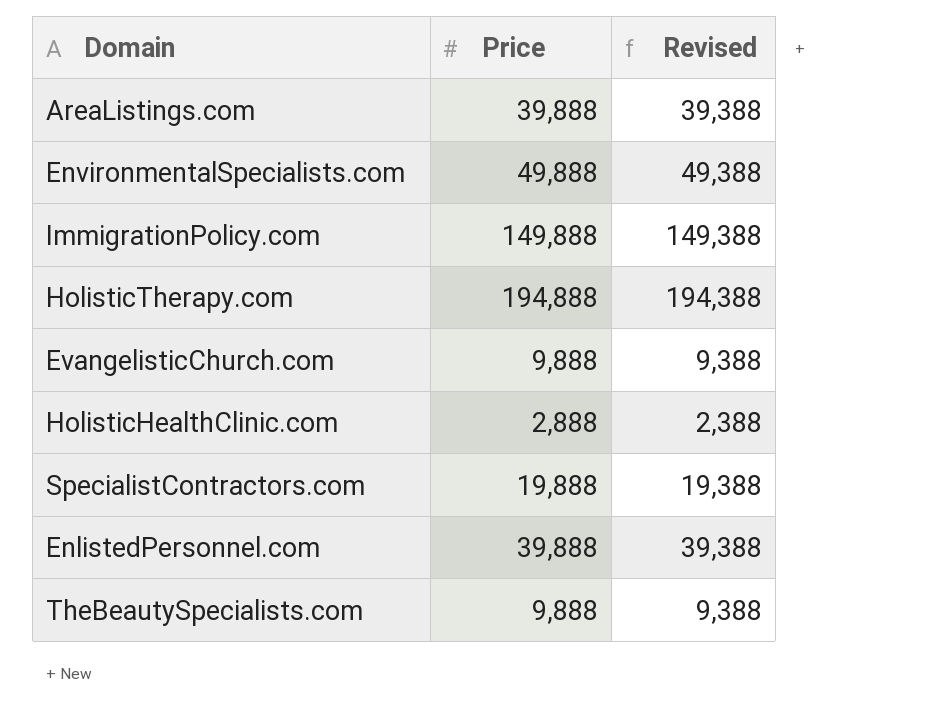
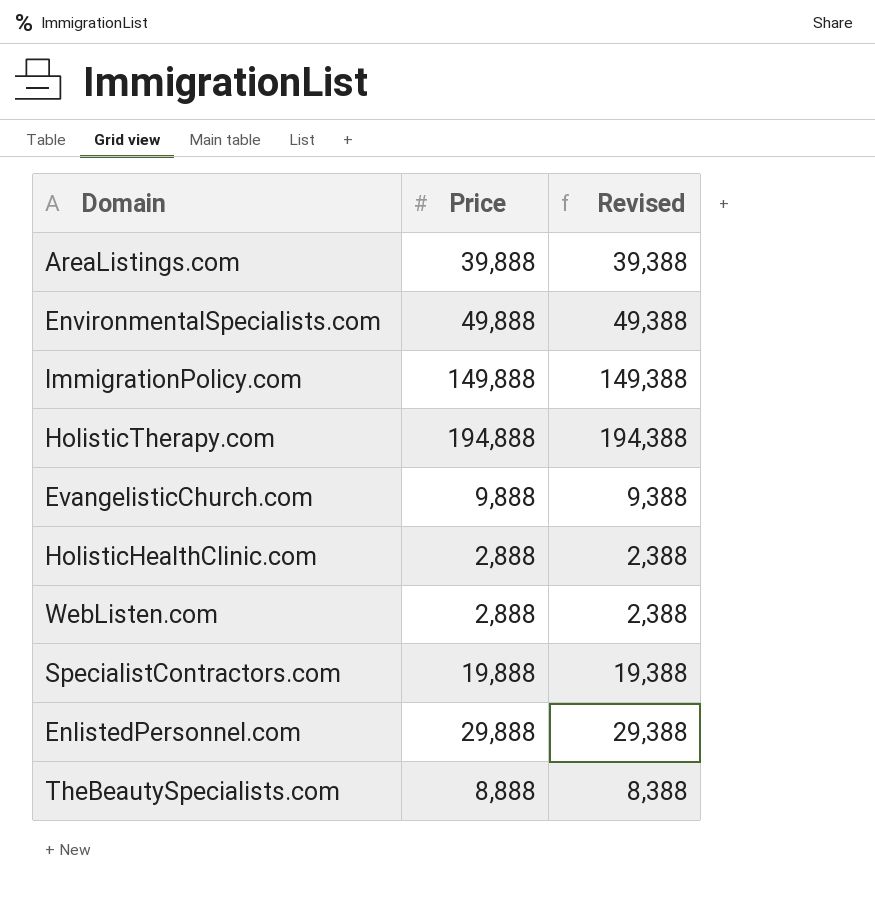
row WebListen.com: none -> 2,888 | 2,388
EnlistedPersonnel.com | Price: 39,888 -> 29,888
EnlistedPersonnel.com | Revised: 39,388 -> 29,388
TheBeautySpecialists.com | Price: 9,888 -> 8,888
TheBeautySpecialists.com | Revised: 9,388 -> 8,388

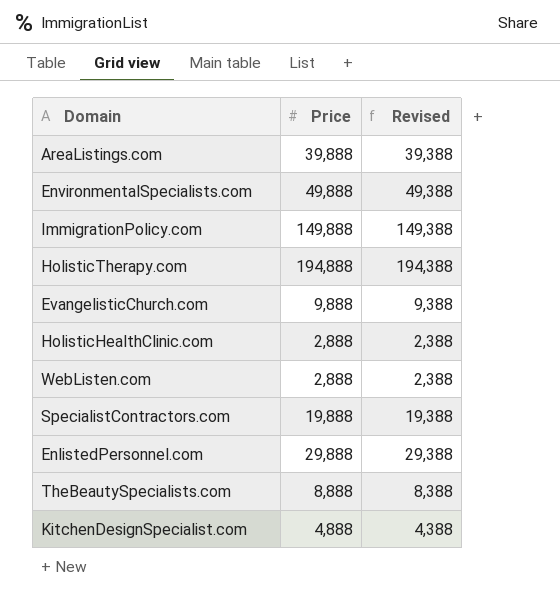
row KitchenDesignSpecialist.com: none -> 4,888 | 4,388

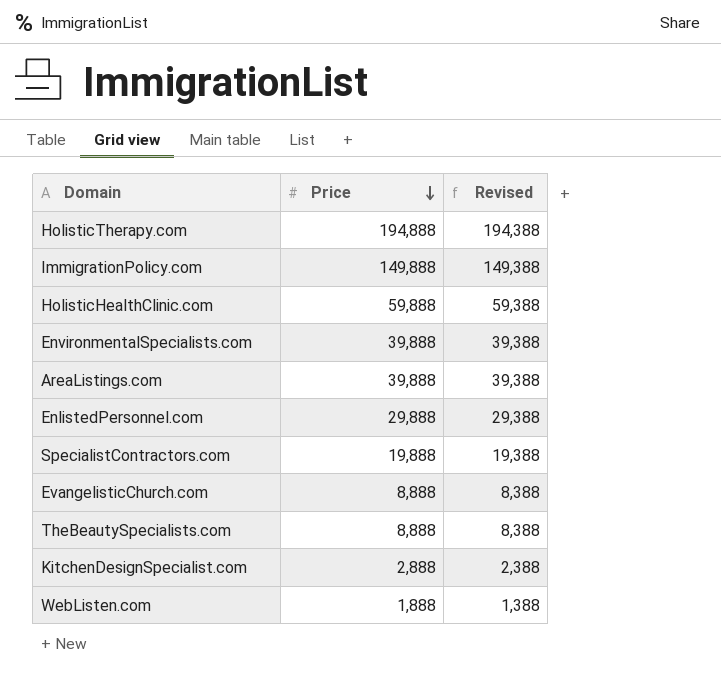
row order: none -> Price descending
HolisticHealthClinic.com | Price: 2,888 -> 59,888
HolisticHealthClinic.com | Revised: 2,388 -> 59,388
EnvironmentalSpecialists.com | Price: 49,888 -> 39,888
EnvironmentalSpecialists.com | Revised: 49,388 -> 39,388
EvangelisticChurch.com | Price: 9,888 -> 8,888
EvangelisticChurch.com | Revised: 9,388 -> 8,388
KitchenDesignSpecialist.com | Price: 4,888 -> 2,888
KitchenDesignSpecialist.com | Revised: 4,388 -> 2,388
WebListen.com | Price: 2,888 -> 1,888
WebListen.com | Revised: 2,388 -> 1,388

